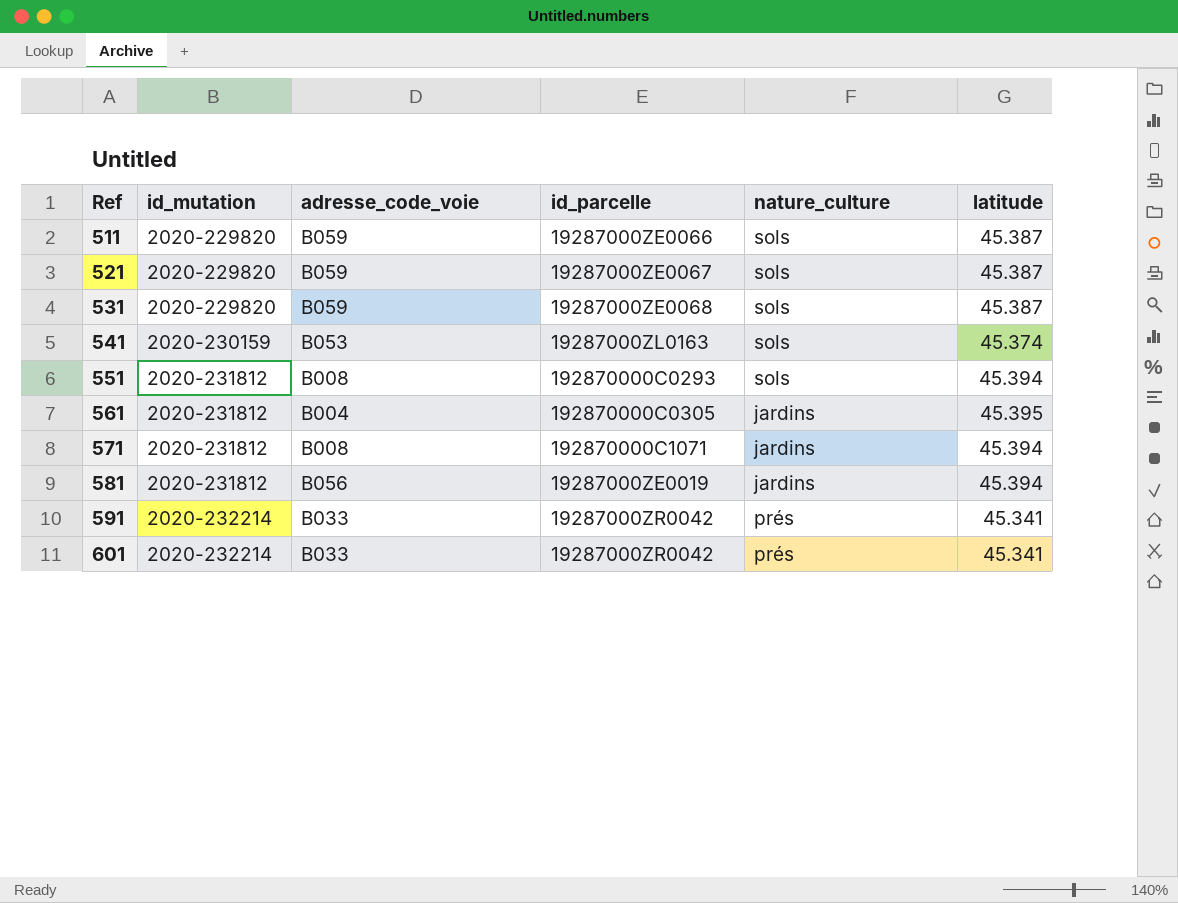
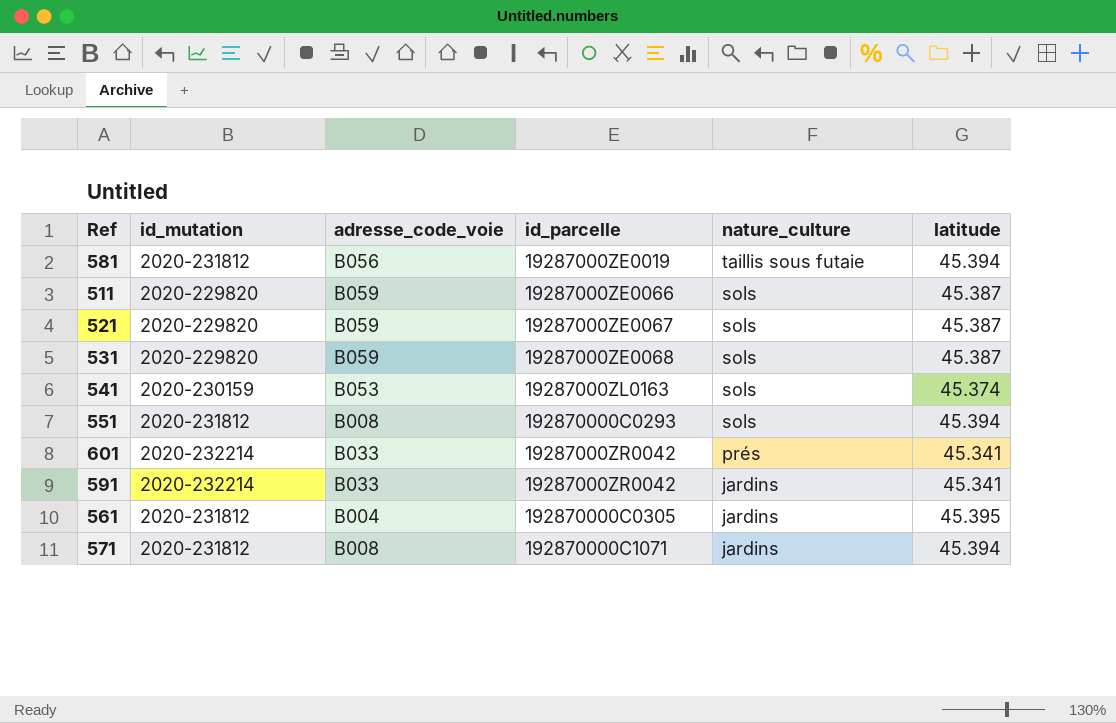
row order: Ref ascending -> nature_culture descending
581 | nature_culture: jardins -> taillis sous futaie
591 | nature_culture: prés -> jardins

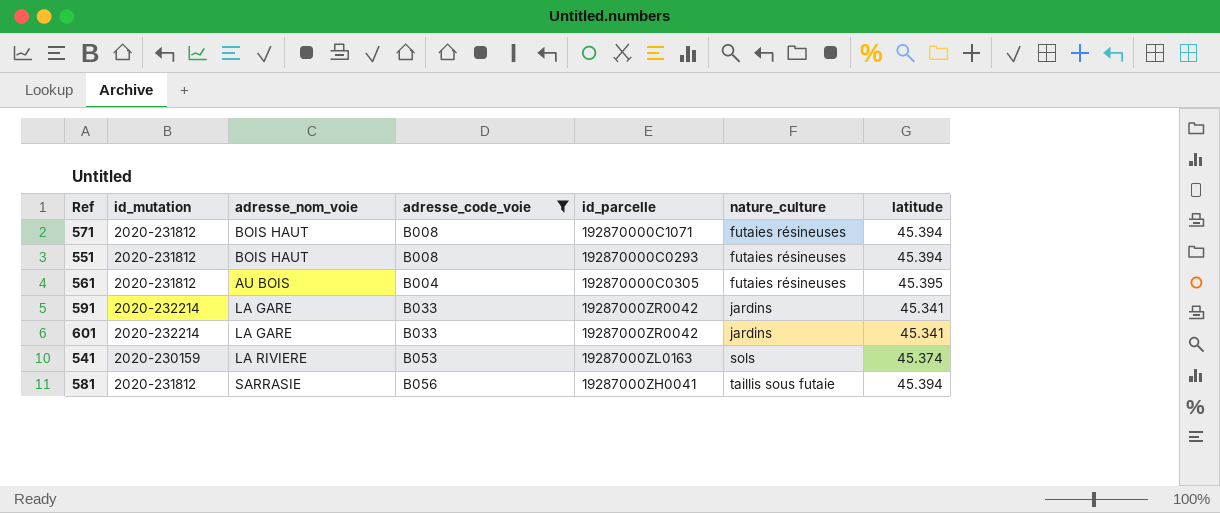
filter: none -> adresse_code_voie != B059
row order: nature_culture descending -> nature_culture ascending
column adresse_nom_voie | position: none -> 3
571 | nature_culture: jardins -> futaies résineuses
551 | nature_culture: sols -> futaies résineuses
561 | nature_culture: jardins -> futaies résineuses
601 | nature_culture: prés -> jardins
581 | id_parcelle: 19287000ZE0019 -> 19287000ZH0041

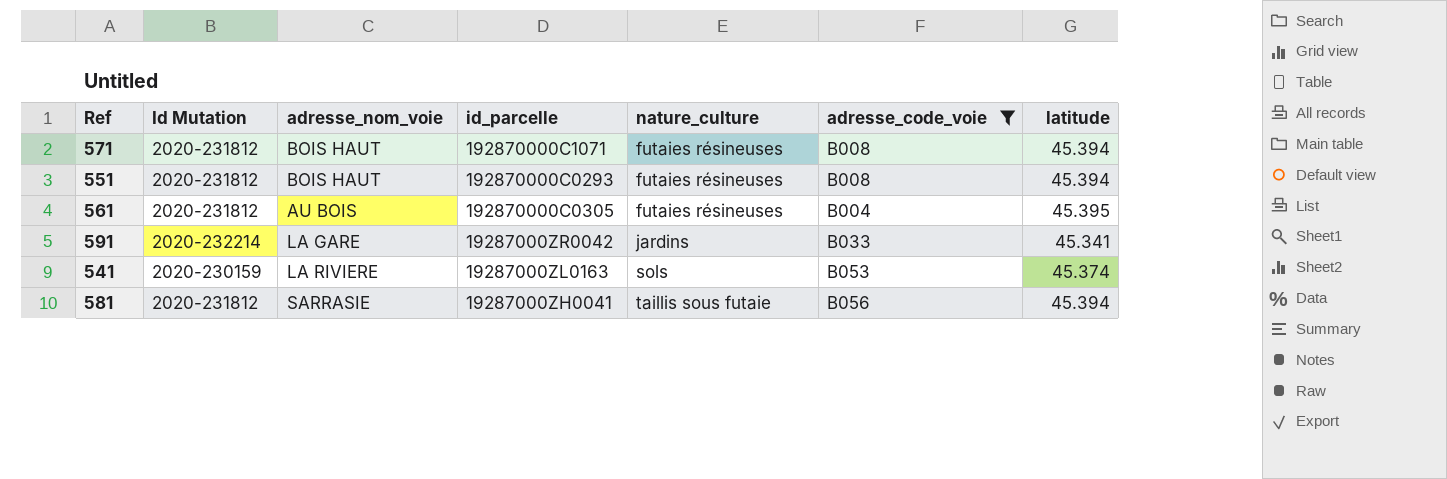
column name: id_mutation -> Id Mutation
column adresse_code_voie | position: 4 -> 6
row 601: 2020-232214 | LA GARE | B033 | 19287000ZR0042 | jardins | 45.341 -> none

